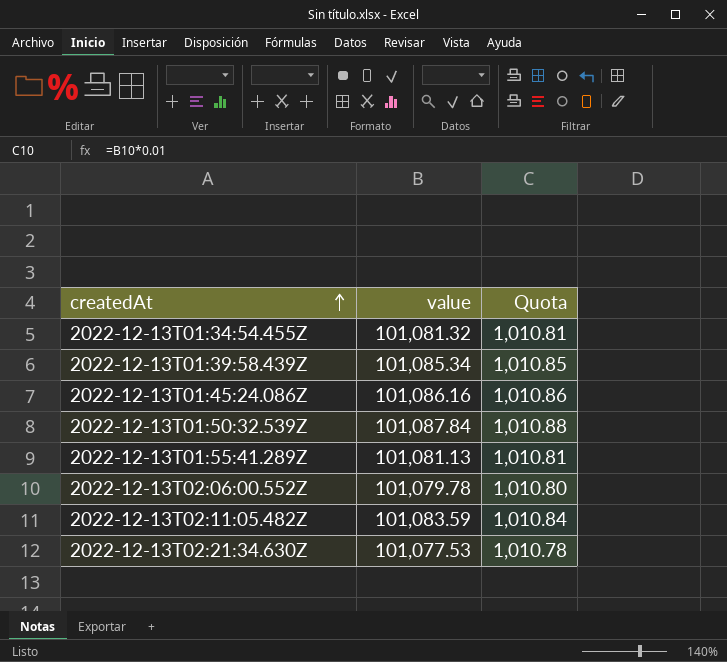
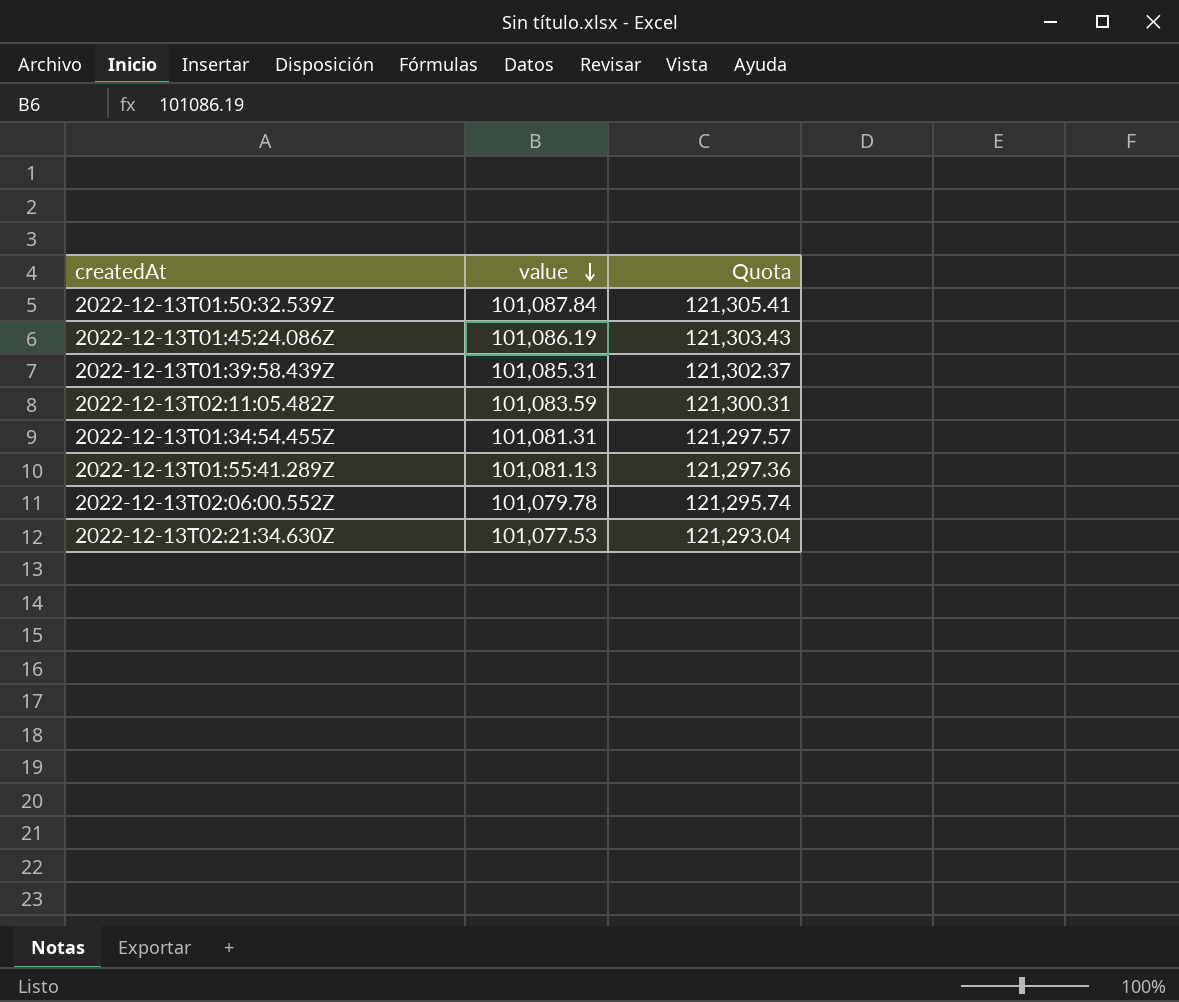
row order: createdAt ascending -> value descending
column Quota | formula: [value] * 0.01 -> [value] * 1.2
2022-12-13T01:45:24.086Z | value: 101,086.16 -> 101,086.19
2022-12-13T01:39:58.439Z | value: 101,085.34 -> 101,085.31
2022-12-13T01:34:54.455Z | value: 101,081.32 -> 101,081.31

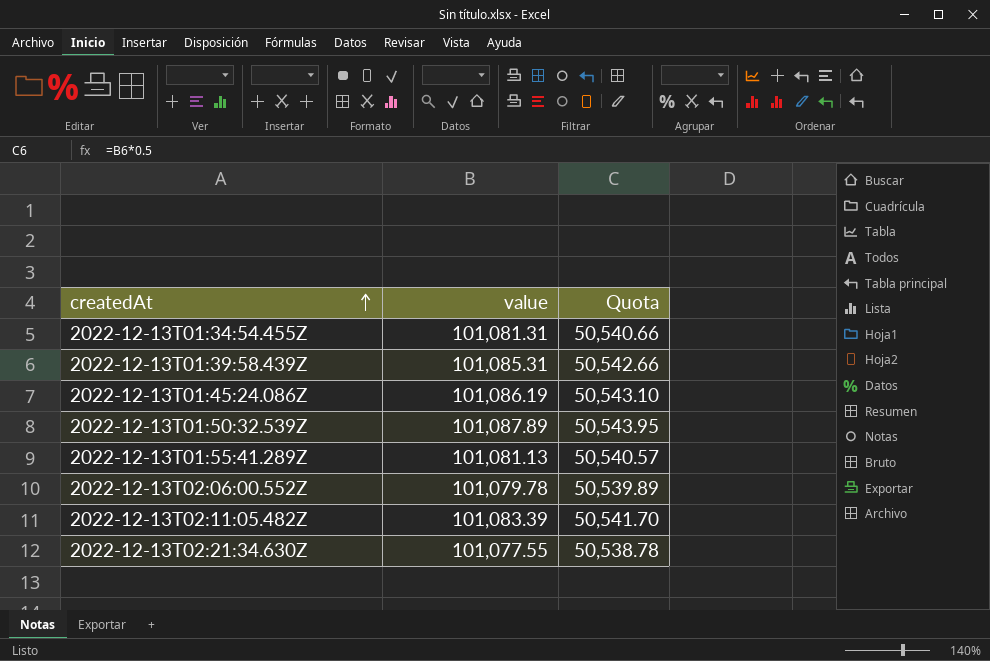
row order: value descending -> createdAt ascending
column Quota | formula: [value] * 1.2 -> [value] * 0.5
2022-12-13T01:50:32.539Z | value: 101,087.84 -> 101,087.89
2022-12-13T02:11:05.482Z | value: 101,083.59 -> 101,083.39
2022-12-13T02:21:34.630Z | value: 101,077.53 -> 101,077.55

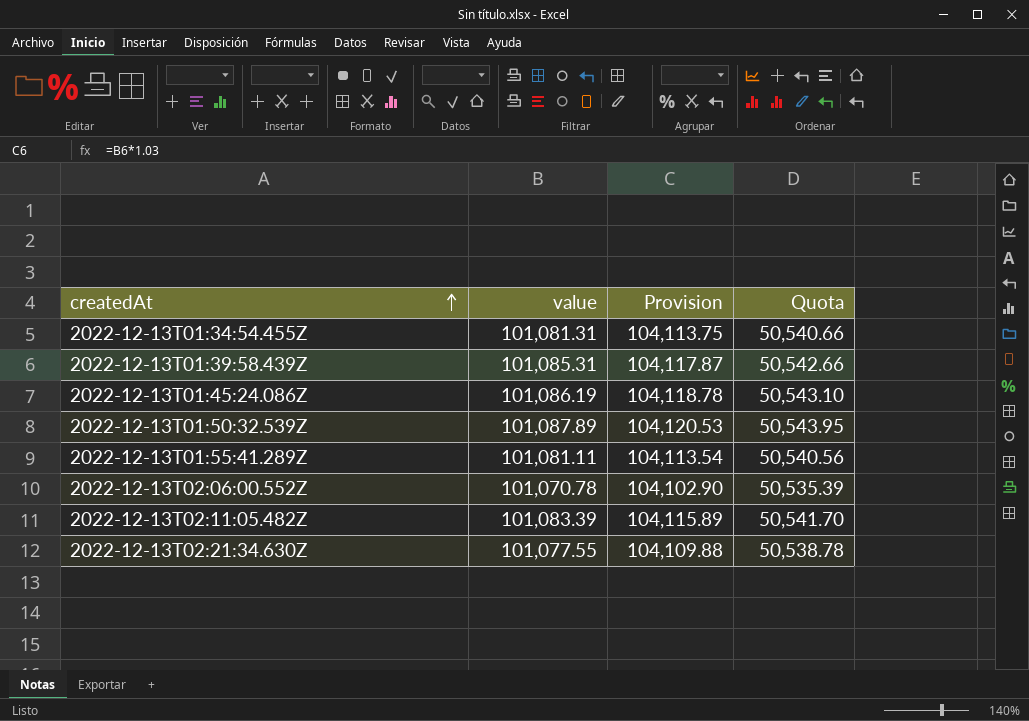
column Provision | formula: none -> [value] * 1.03
2022-12-13T01:55:41.289Z | value: 101,081.13 -> 101,081.11
2022-12-13T01:55:41.289Z | Quota: 50,540.57 -> 50,540.56
2022-12-13T02:06:00.552Z | value: 101,079.78 -> 101,070.78
2022-12-13T02:06:00.552Z | Quota: 50,539.89 -> 50,535.39

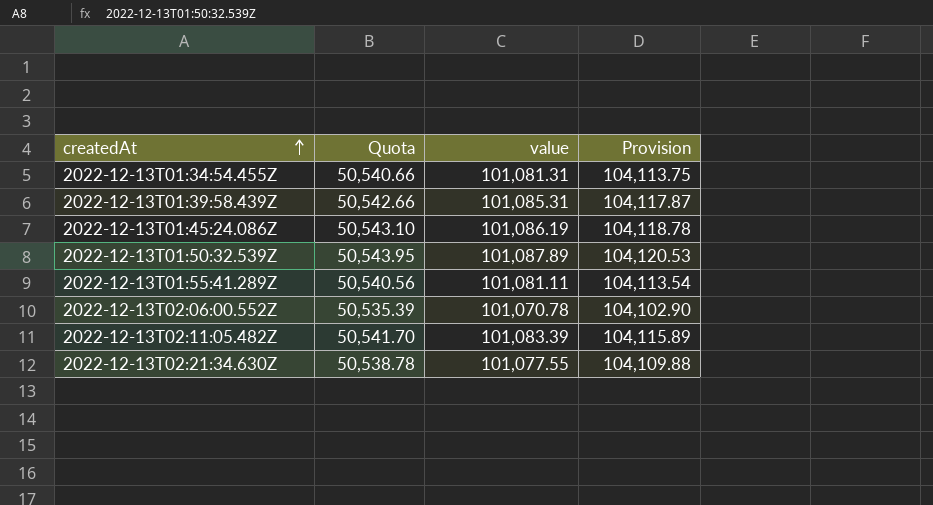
column Quota | position: 4 -> 2

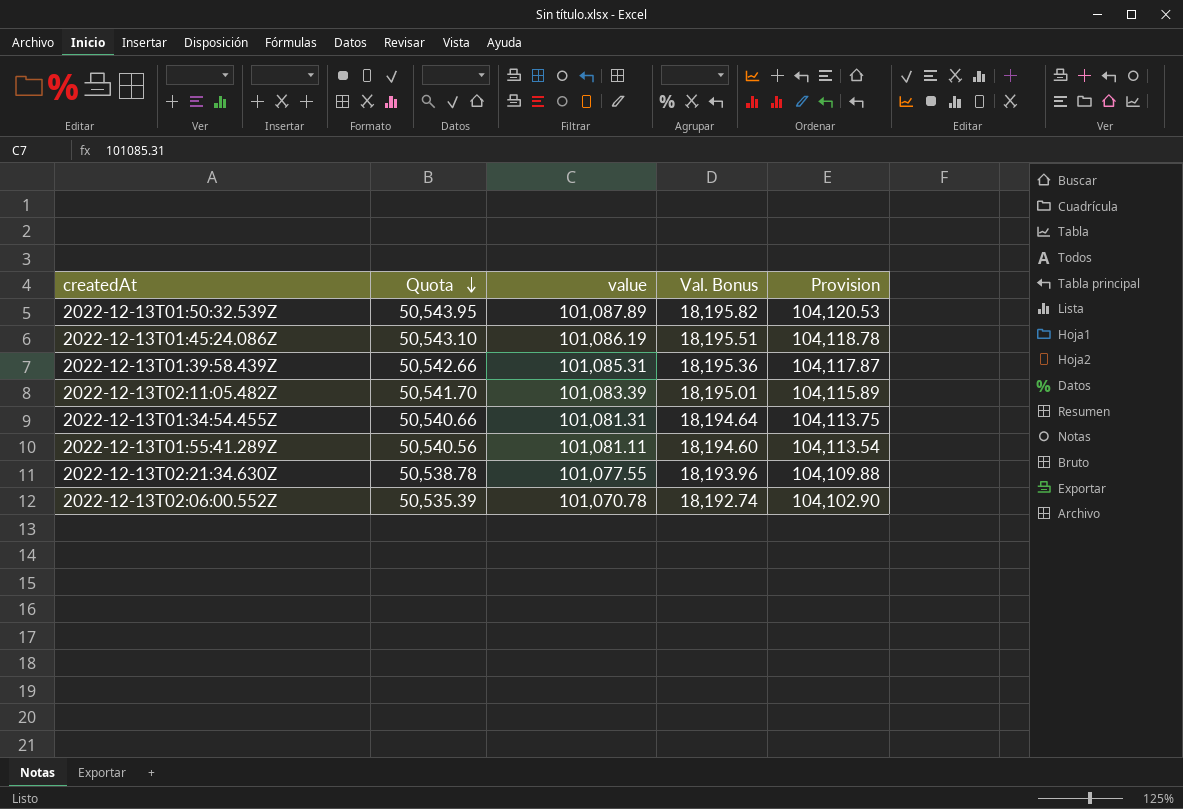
row order: createdAt ascending -> Quota descending
column Val. Bonus | formula: none -> [value] * 0.18

